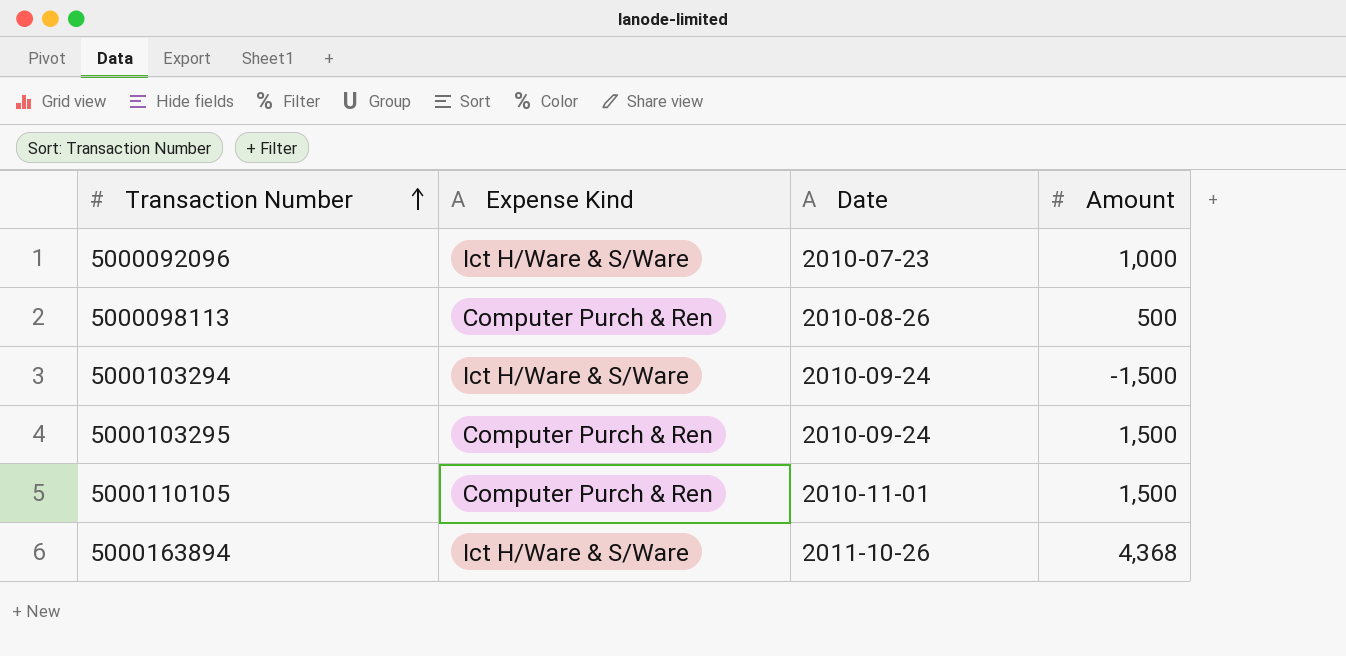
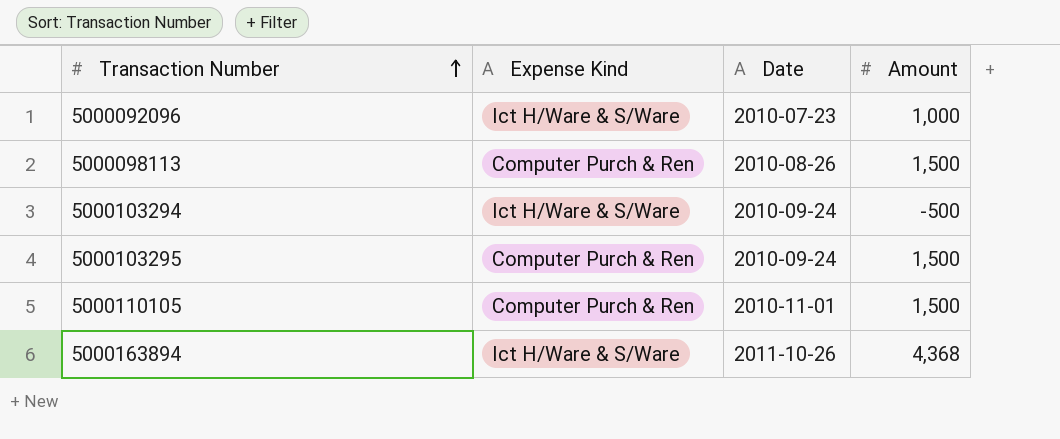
5000098113 | Amount: 500 -> 1,500
5000103294 | Amount: -1,500 -> -500

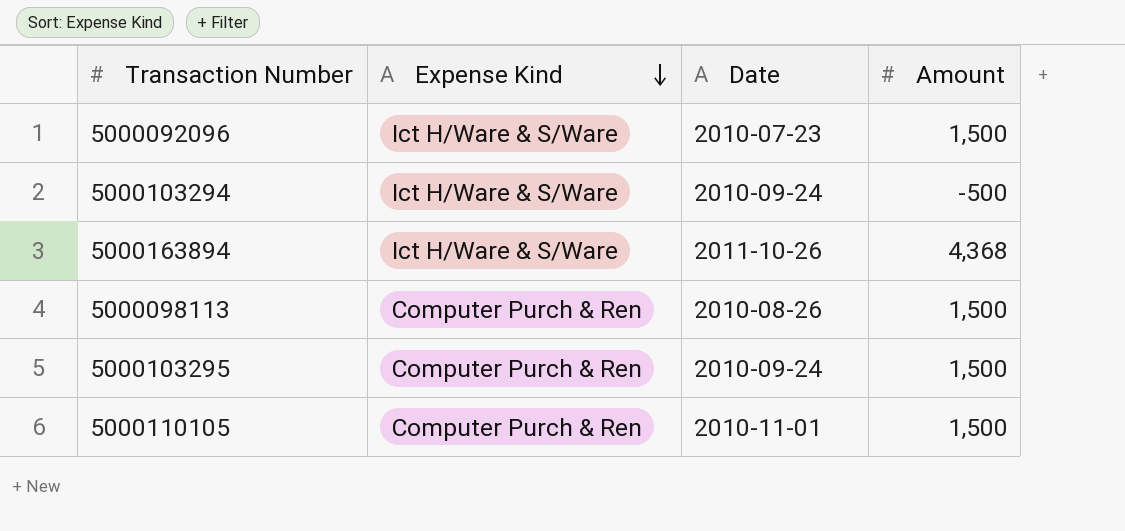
row order: Transaction Number ascending -> Expense Kind descending
5000092096 | Amount: 1,000 -> 1,500

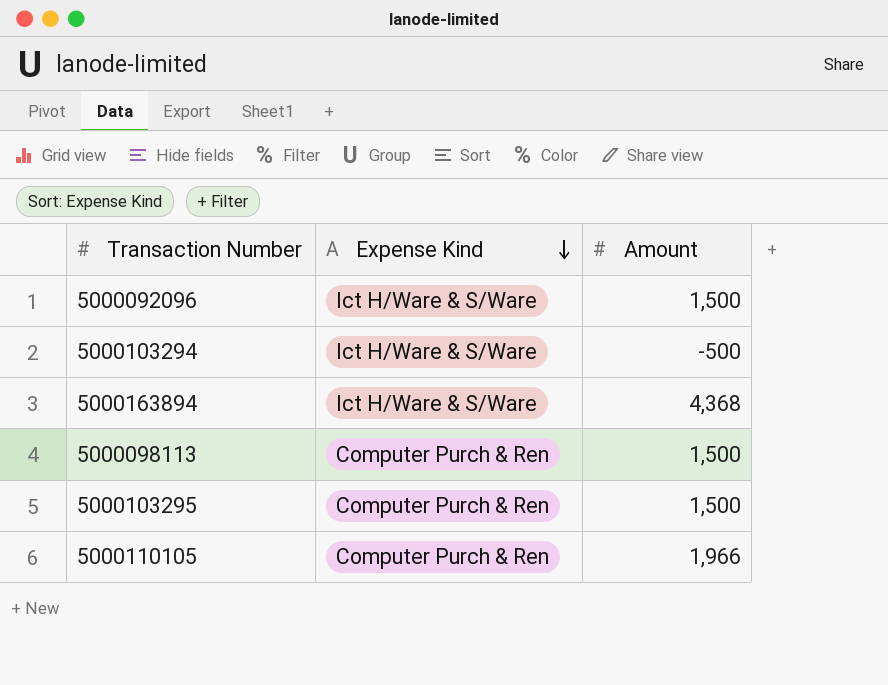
column Date | position: 3 -> none
5000110105 | Amount: 1,500 -> 1,966

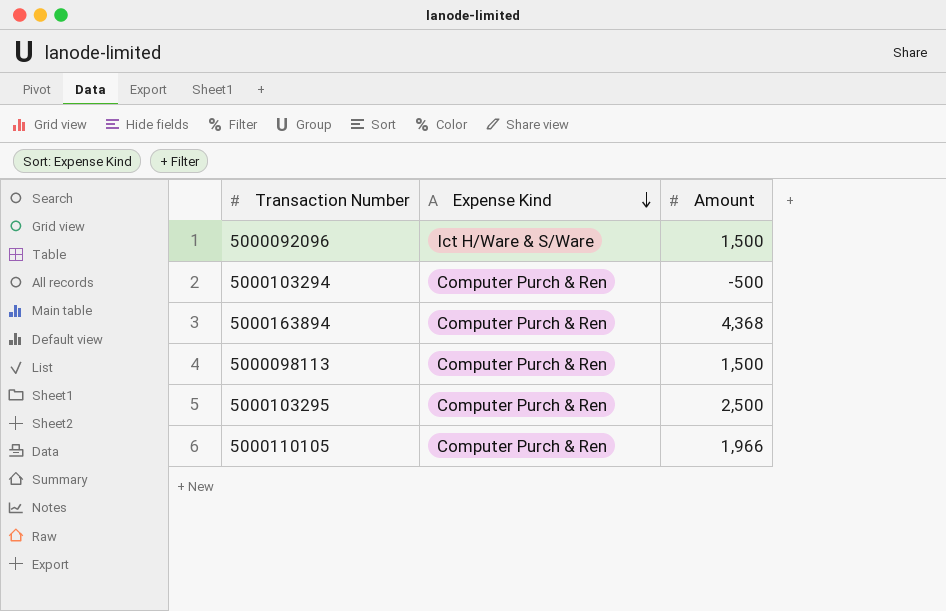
5000103294 | Expense Kind: Ict H/Ware & S/Ware -> Computer Purch & Ren
5000163894 | Expense Kind: Ict H/Ware & S/Ware -> Computer Purch & Ren
5000103295 | Amount: 1,500 -> 2,500

